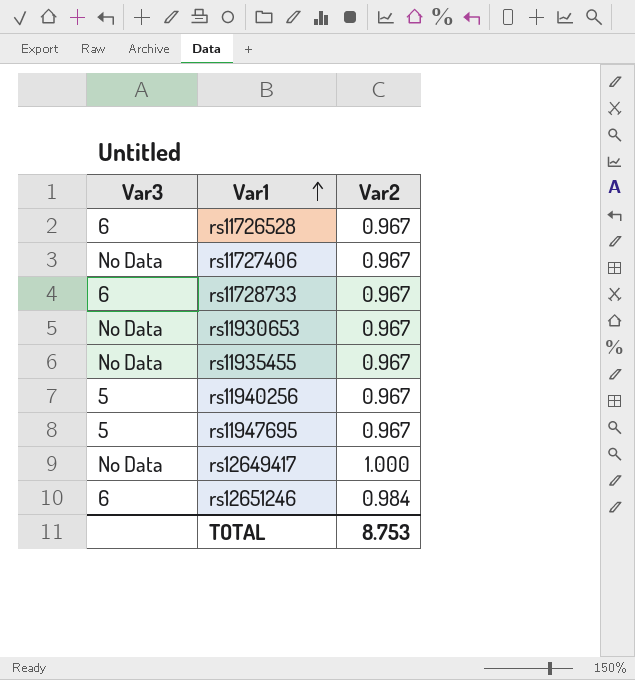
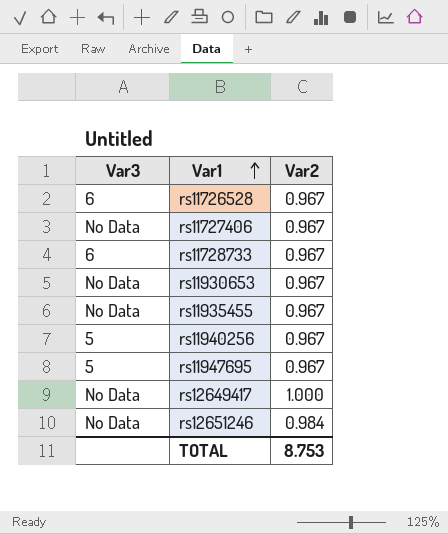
rs12651246 | Var3: 6 -> No Data

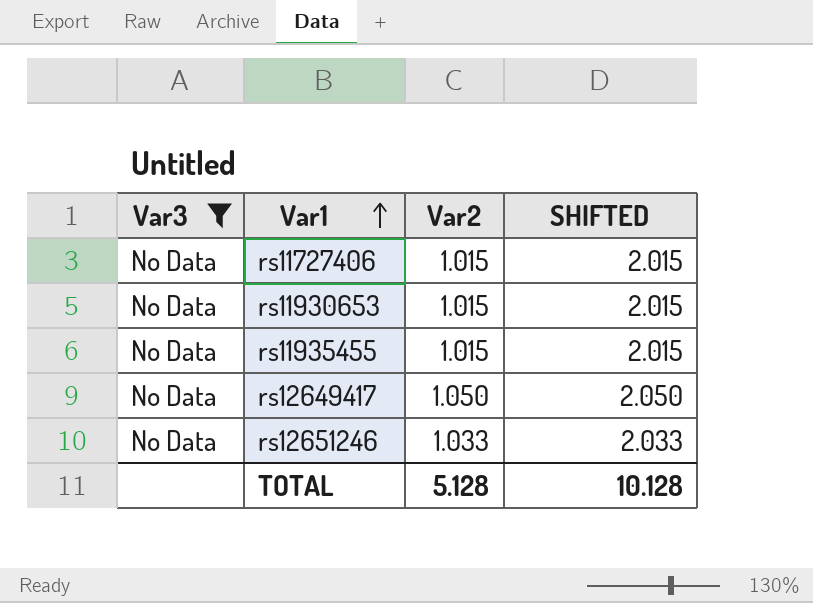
filter: none -> Var3 = No Data
column SHIFTED | formula: none -> [Var2] + 1
rs11727406 | Var2: 0.967 -> 1.015
rs11930653 | Var2: 0.967 -> 1.015
rs11935455 | Var2: 0.967 -> 1.015
rs12649417 | Var2: 1.000 -> 1.050
rs12651246 | Var2: 0.984 -> 1.033
TOTAL | Var2: 8.753 -> 5.128

